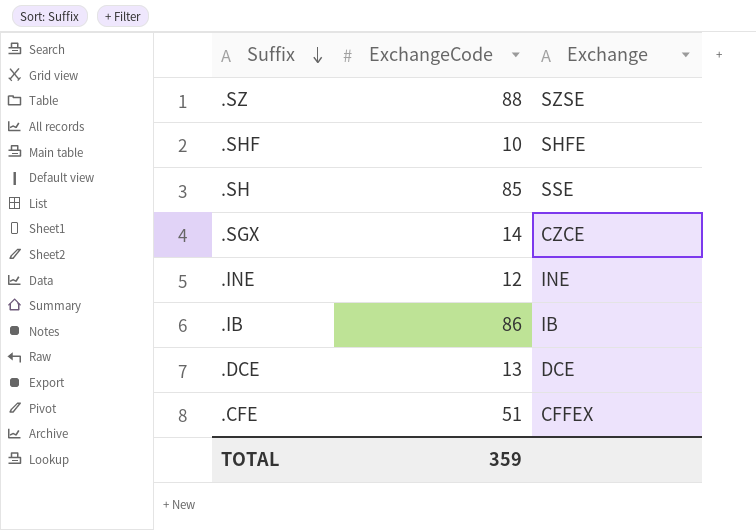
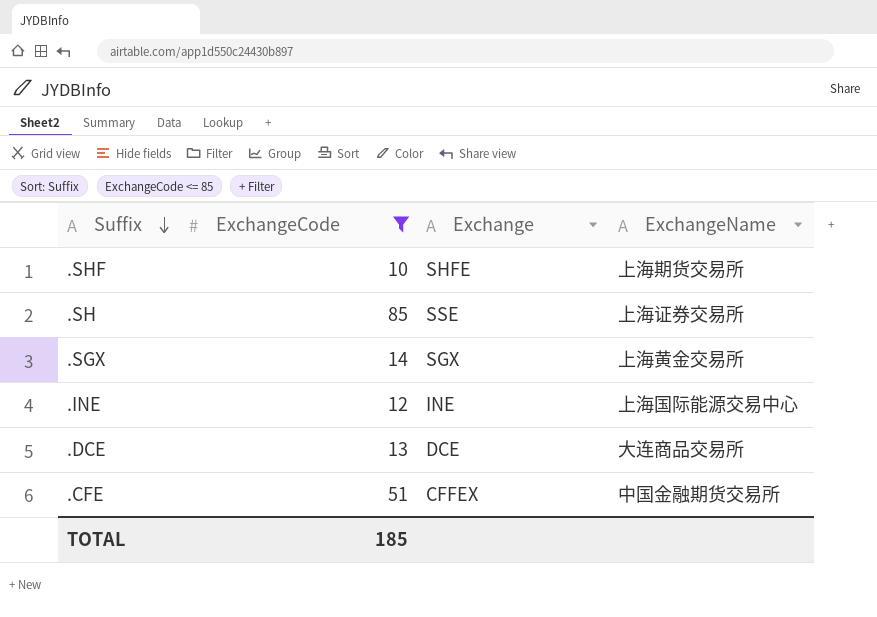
filter: none -> ExchangeCode <= 85
column ExchangeName | position: none -> 4
.SGX | Exchange: CZCE -> SGX
TOTAL | ExchangeCode: 359 -> 185

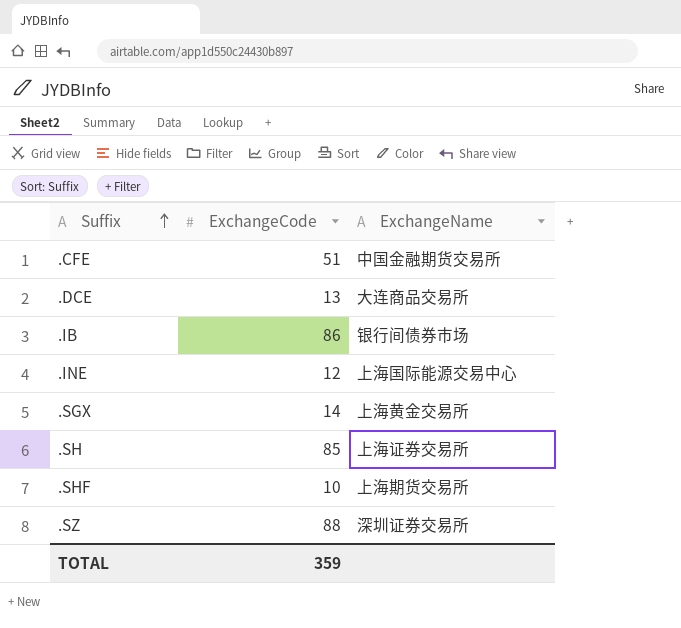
filter: ExchangeCode <= 85 -> none
row order: Suffix descending -> Suffix ascending
column Exchange | position: 3 -> none
TOTAL | ExchangeCode: 185 -> 359

